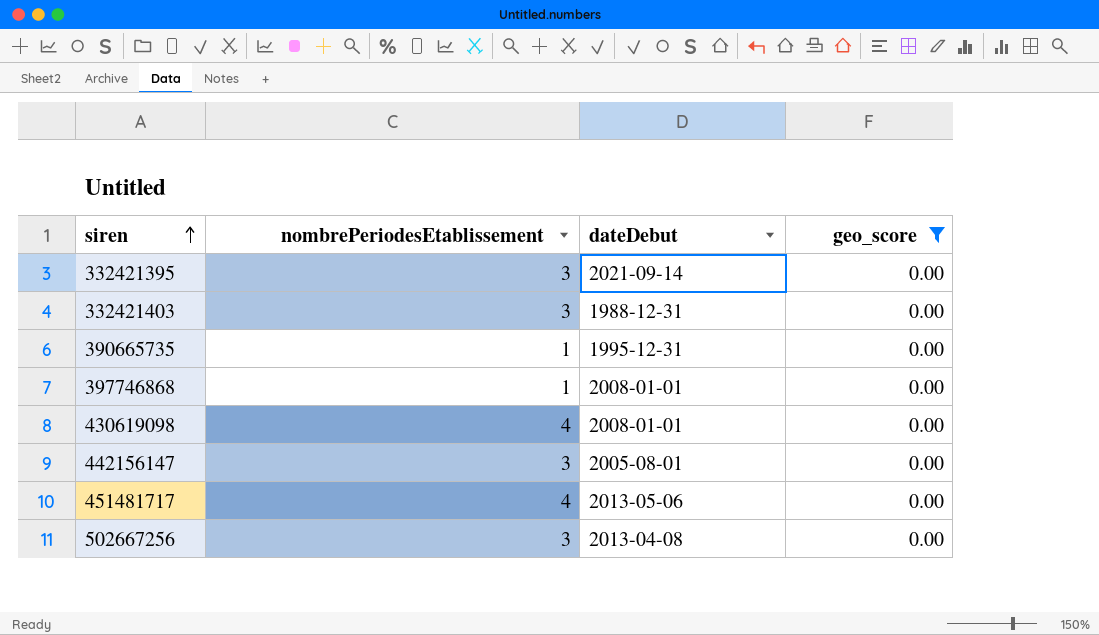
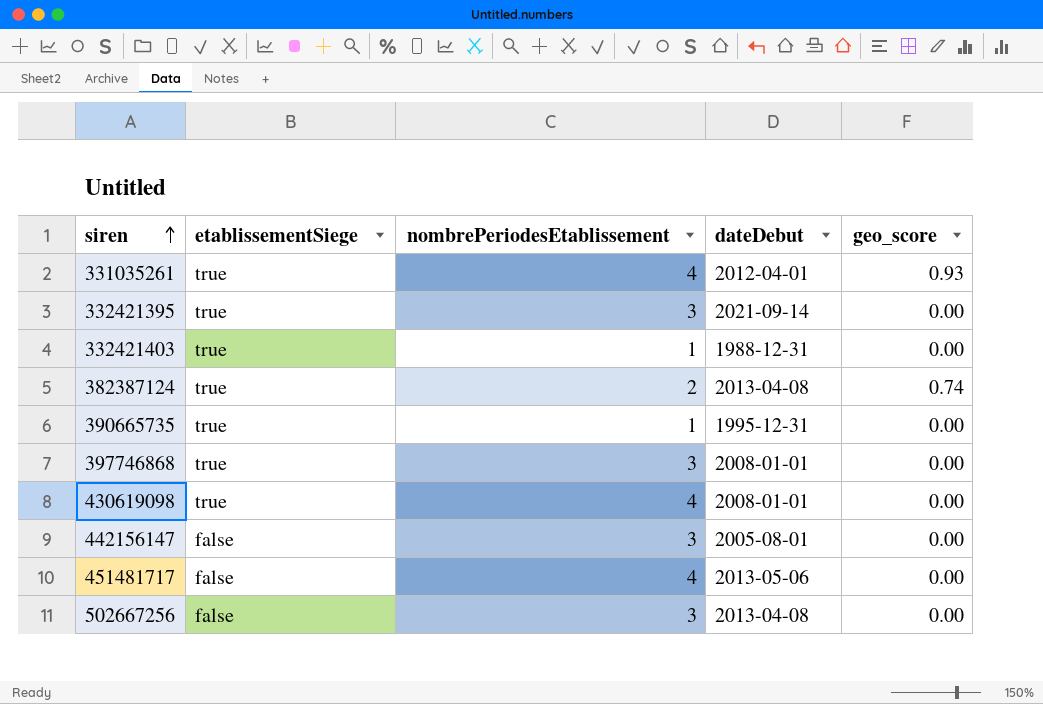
filter: geo_score = 0.00 -> none
column etablissementSiege | position: none -> 2
332421403 | nombrePeriodesEtablissement: 3 -> 1
397746868 | nombrePeriodesEtablissement: 1 -> 3

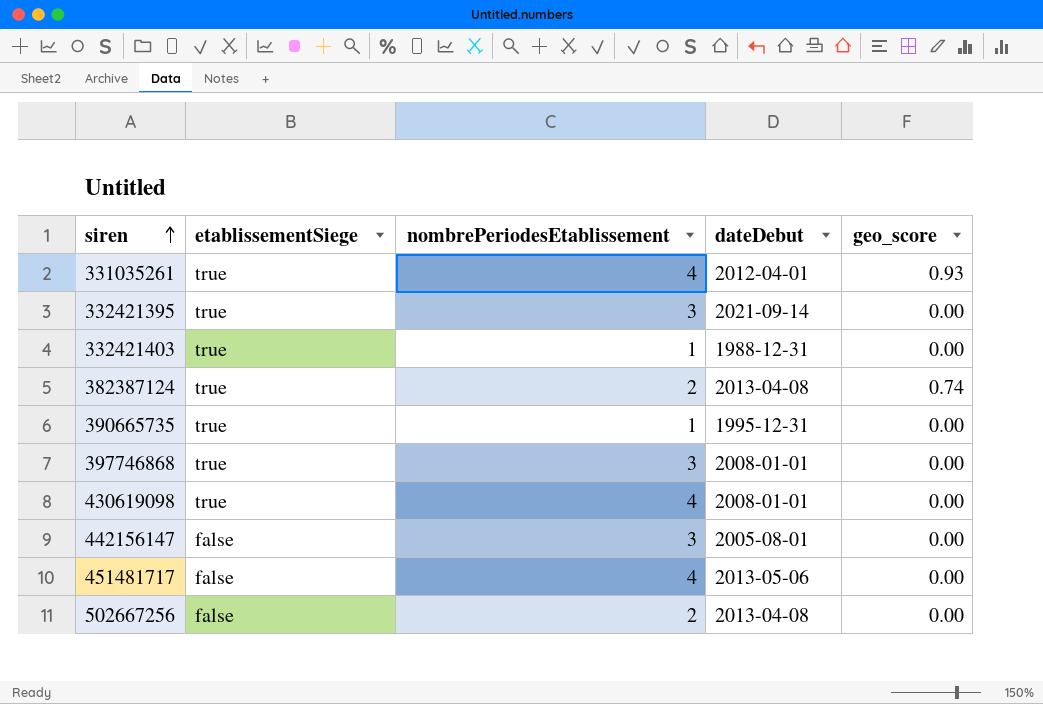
502667256 | nombrePeriodesEtablissement: 3 -> 2

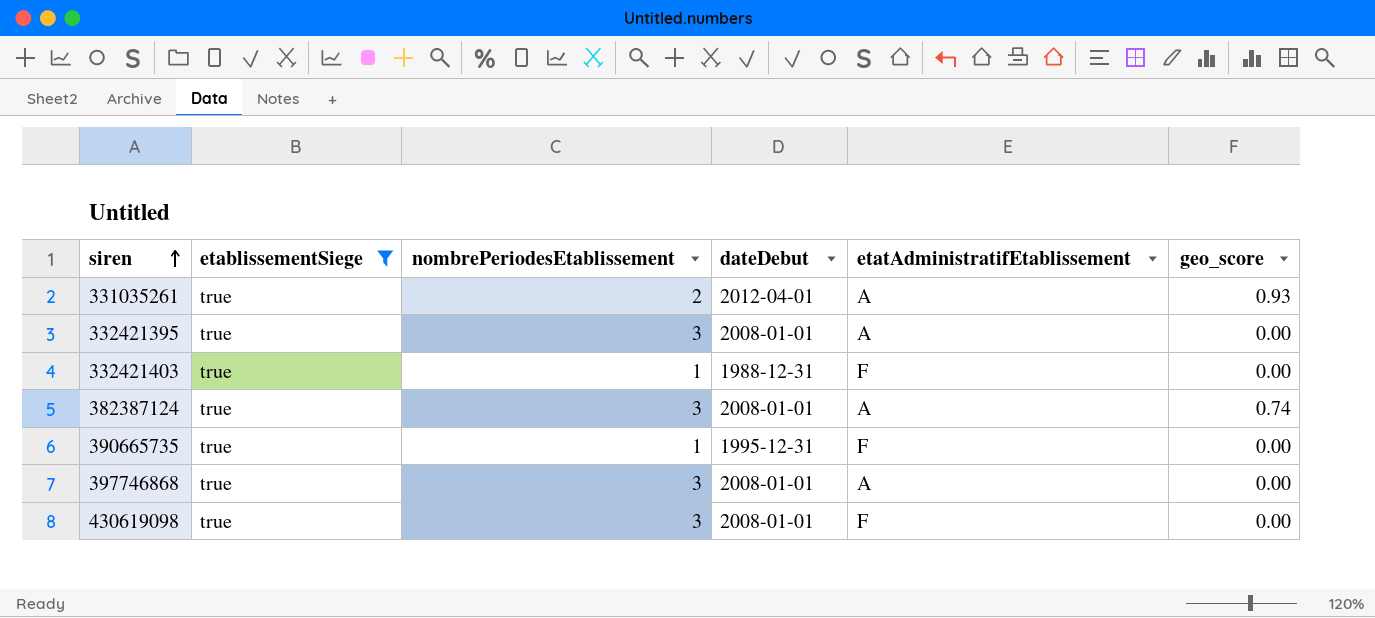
filter: none -> etablissementSiege = true
column etatAdministratifEtablissement | position: none -> 5
331035261 | nombrePeriodesEtablissement: 4 -> 2
332421395 | dateDebut: 2021-09-14 -> 2008-01-01
382387124 | nombrePeriodesEtablissement: 2 -> 3
382387124 | dateDebut: 2013-04-08 -> 2008-01-01
430619098 | nombrePeriodesEtablissement: 4 -> 3

